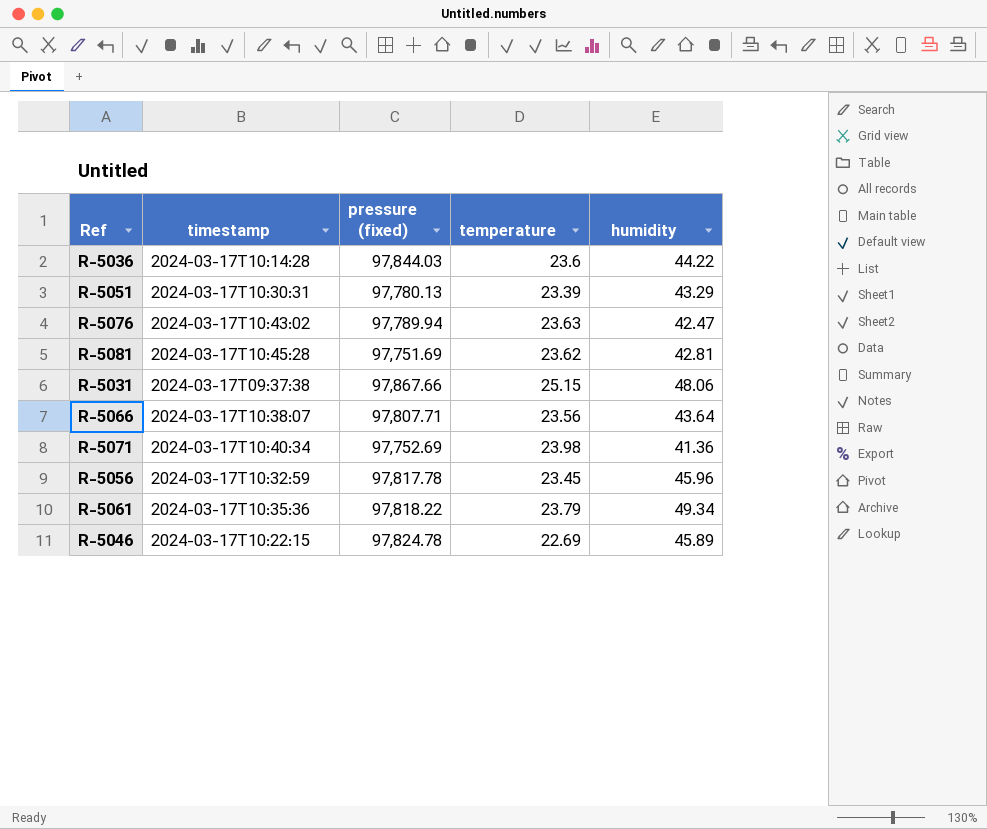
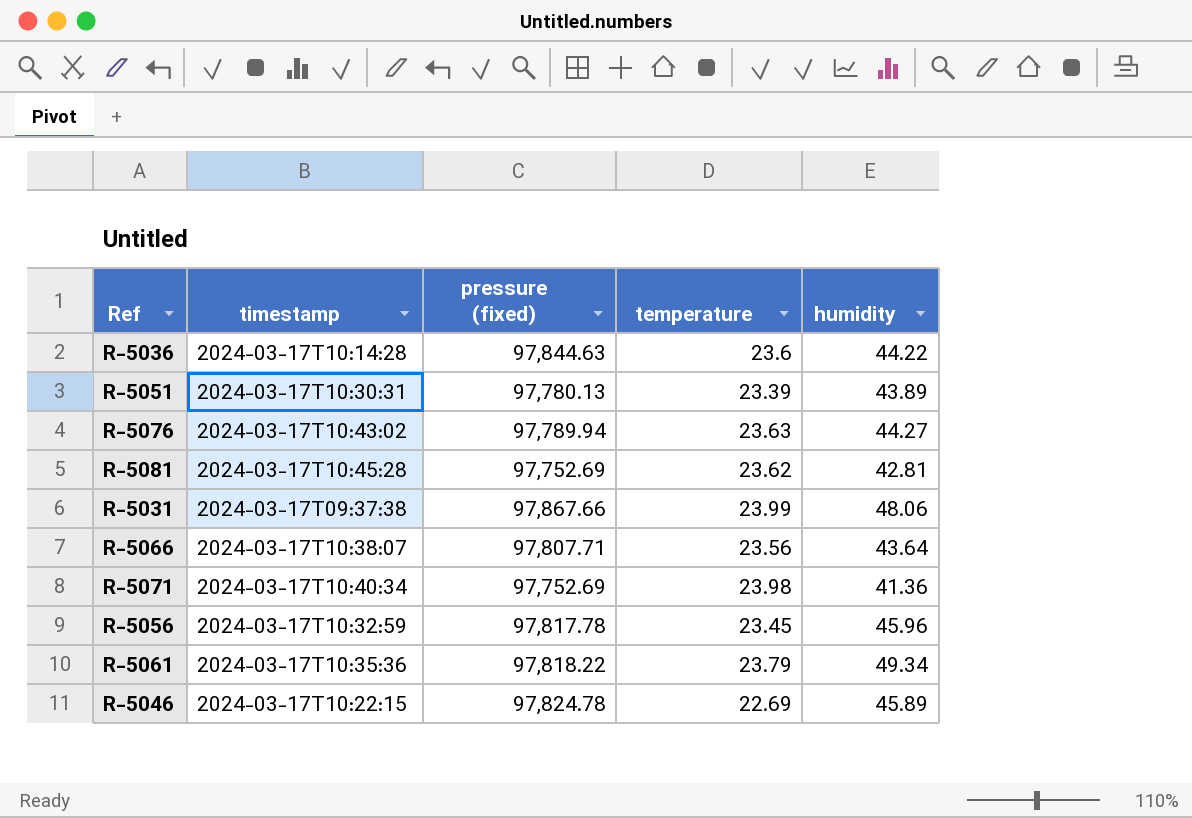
R-5036 | pressure (fixed): 97,844.03 -> 97,844.63
R-5051 | humidity: 43.29 -> 43.89
R-5076 | humidity: 42.47 -> 44.27
R-5081 | pressure (fixed): 97,751.69 -> 97,752.69
R-5031 | temperature: 25.15 -> 23.99

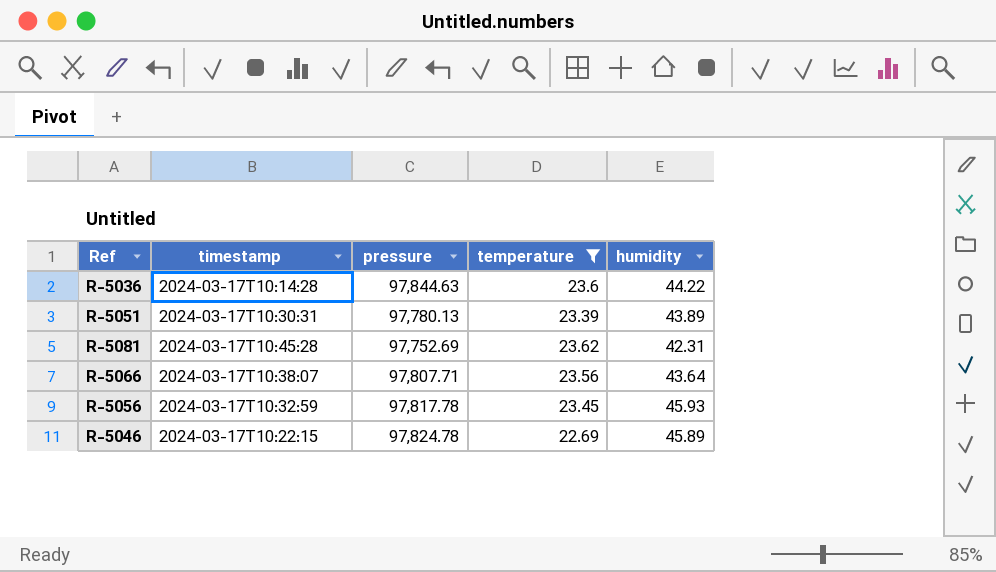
filter: none -> temperature <= 23.62
column name: pressure (fixed) -> pressure
R-5081 | humidity: 42.81 -> 42.31
R-5056 | humidity: 45.96 -> 45.93

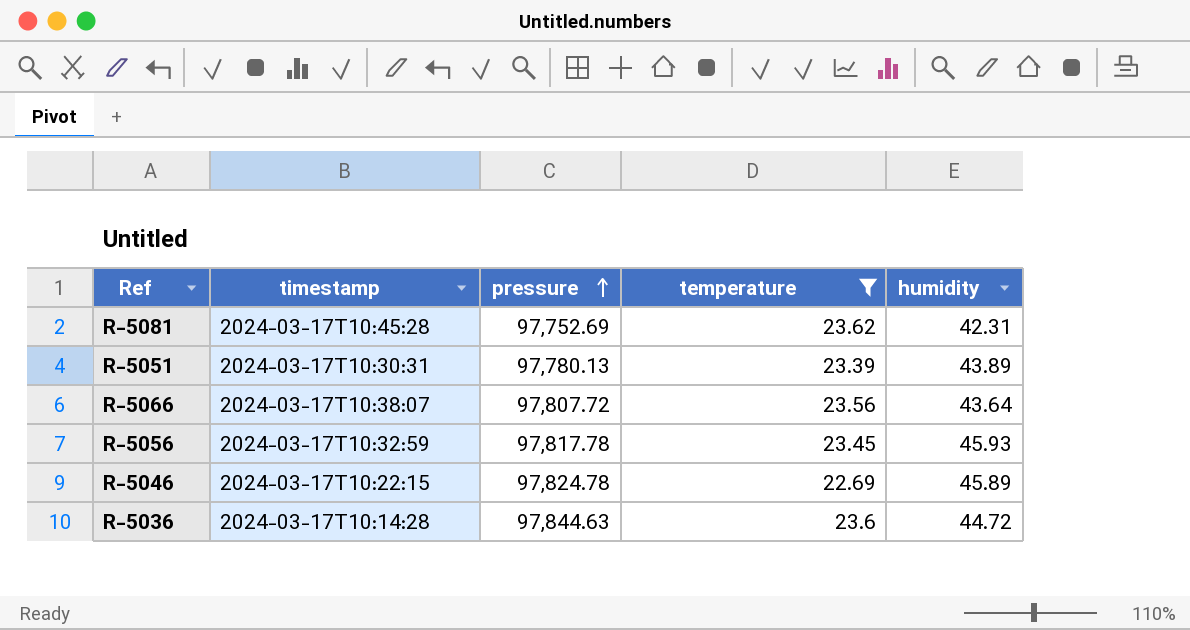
row order: none -> pressure ascending
R-5066 | pressure: 97,807.71 -> 97,807.72
R-5036 | humidity: 44.22 -> 44.72

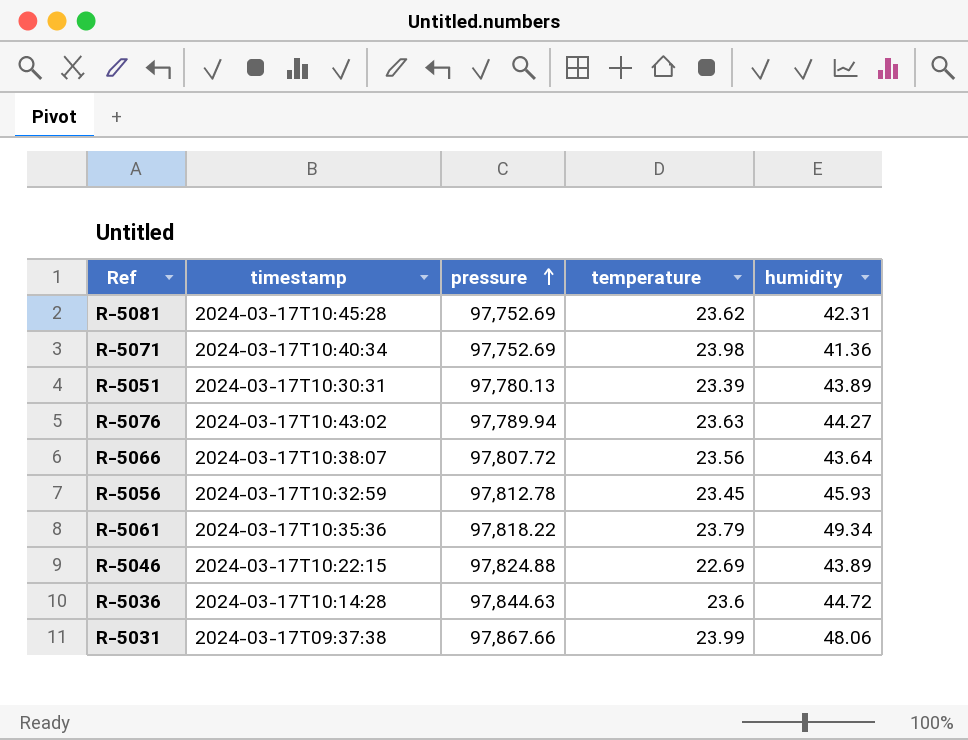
filter: temperature <= 23.62 -> none
R-5056 | pressure: 97,817.78 -> 97,812.78
R-5046 | pressure: 97,824.78 -> 97,824.88
R-5046 | humidity: 45.89 -> 43.89

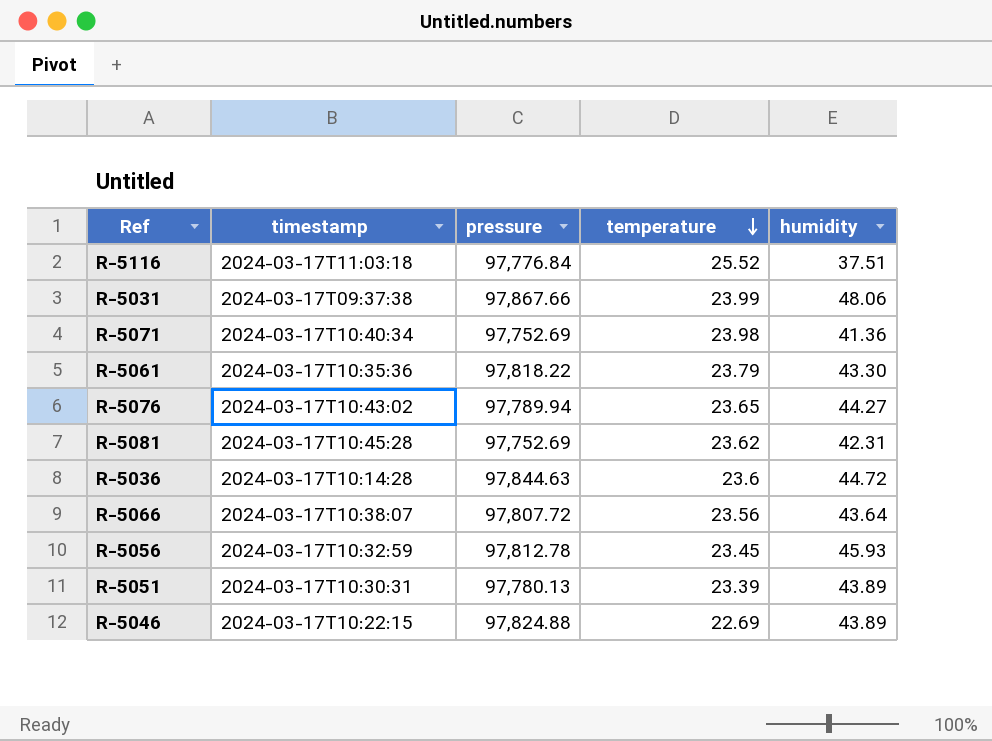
row order: pressure ascending -> temperature descending
row R-5116: none -> 2024-03-17T11:03:18 | 97,776.84 | 25.52 | 37.51
R-5061 | humidity: 49.34 -> 43.30
R-5076 | temperature: 23.63 -> 23.65

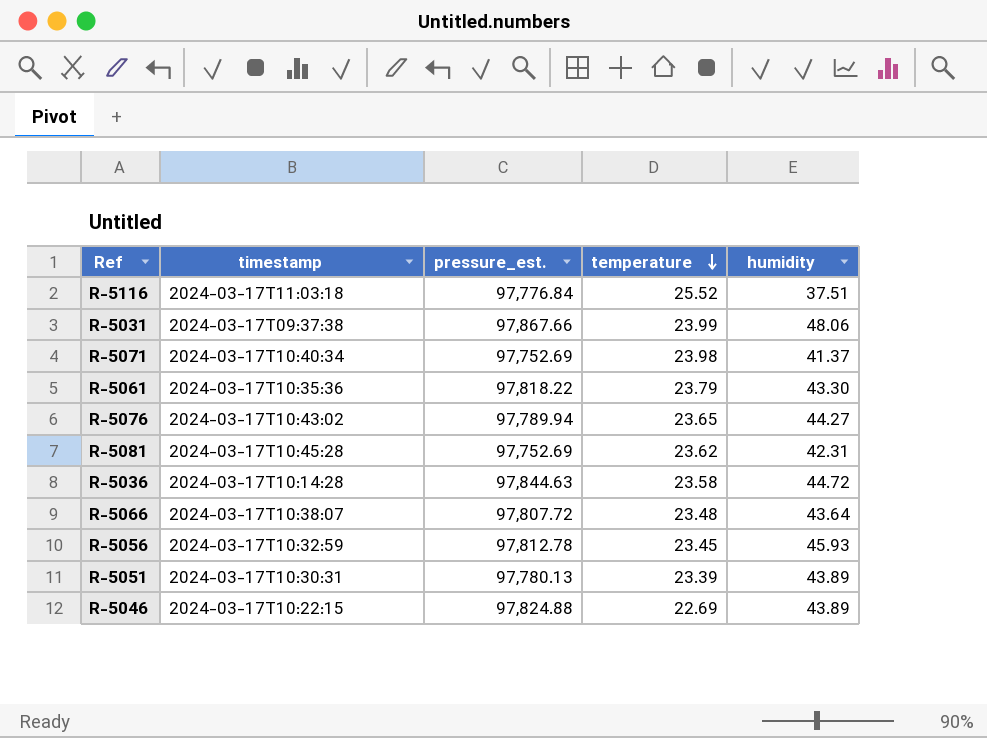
column name: pressure -> pressure_est.
R-5071 | humidity: 41.36 -> 41.37
R-5036 | temperature: 23.6 -> 23.58
R-5066 | temperature: 23.56 -> 23.48

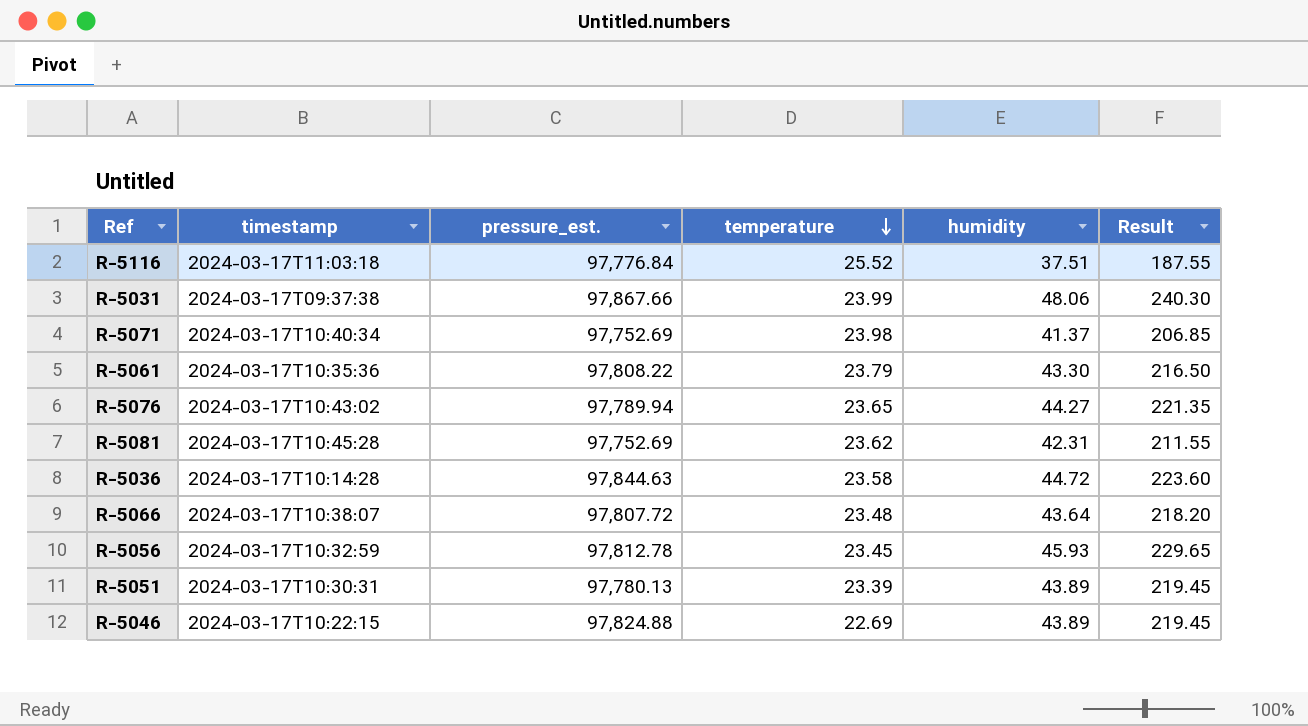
column Result | formula: none -> [humidity] * 5
R-5061 | pressure_est.: 97,818.22 -> 97,808.22

